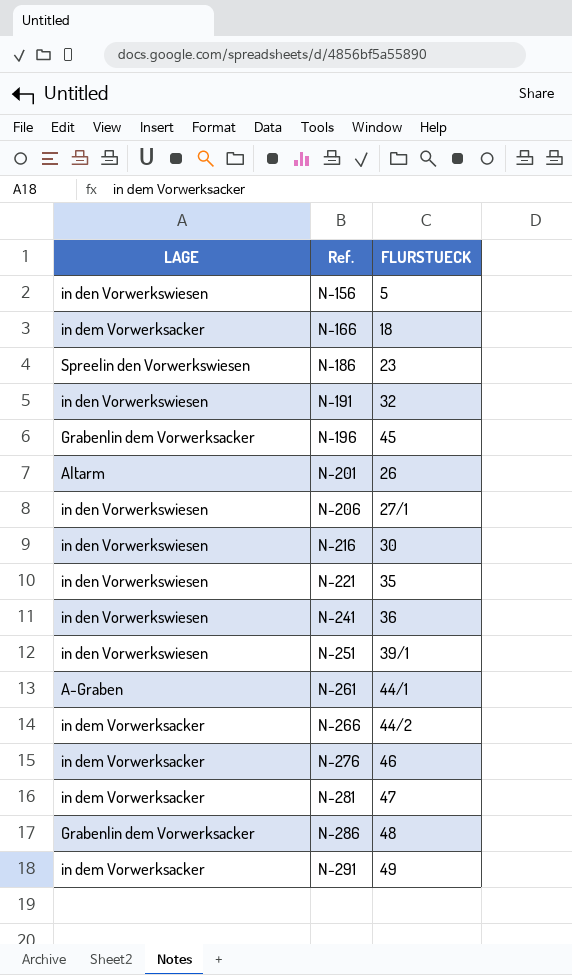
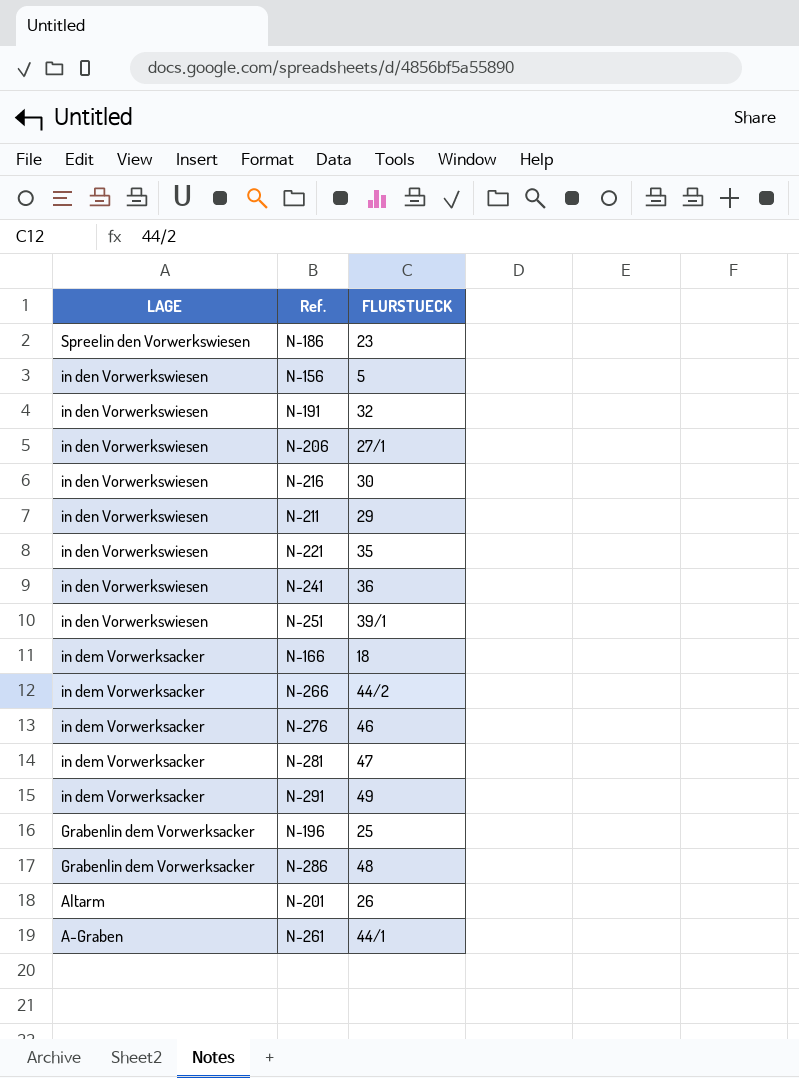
row order: Ref. ascending -> LAGE descending
row N-211: none -> in den Vorwerkswiesen | 29
N-196 | FLURSTUECK: 45 -> 25

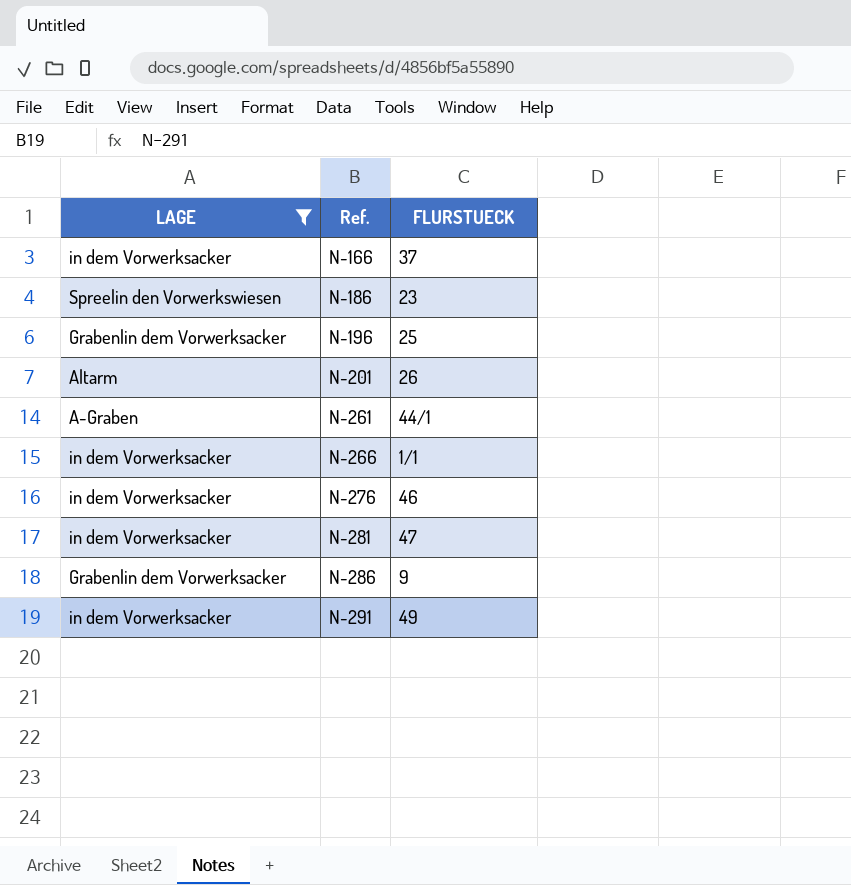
filter: none -> LAGE != in den Vorwerkswiesen
row order: LAGE descending -> Ref. ascending
N-166 | FLURSTUECK: 18 -> 37
N-266 | FLURSTUECK: 44/2 -> 1/1
N-286 | FLURSTUECK: 48 -> 9

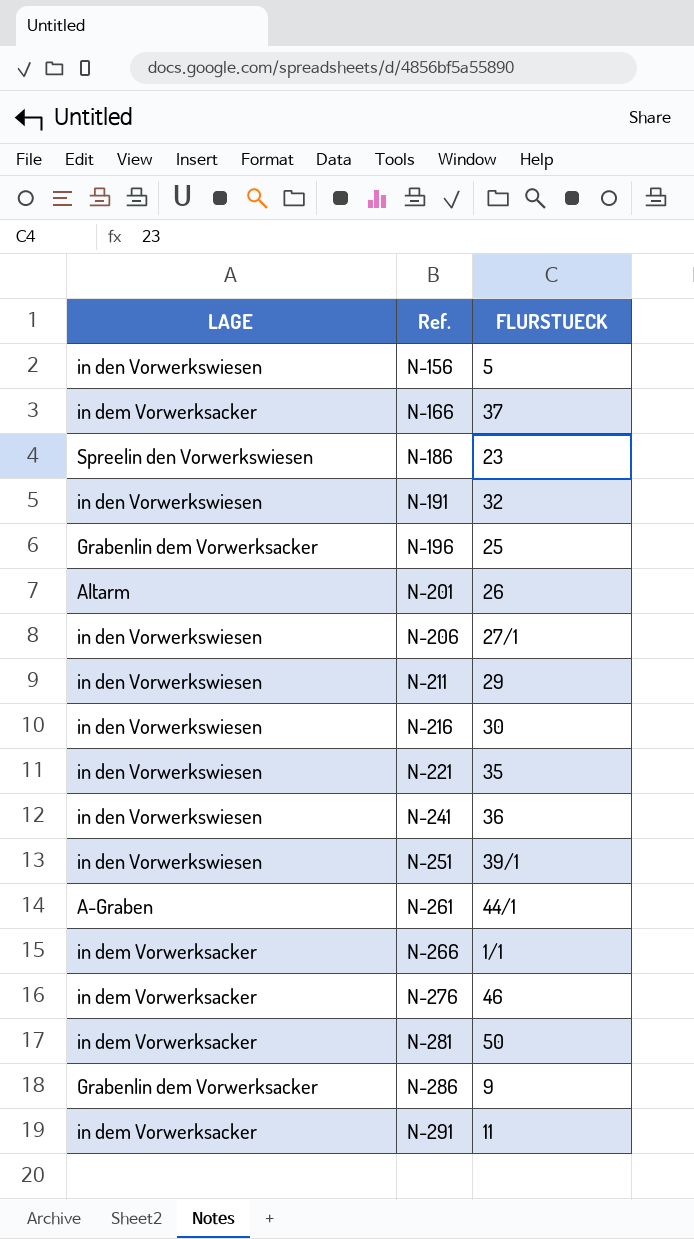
filter: LAGE != in den Vorwerkswiesen -> none
N-281 | FLURSTUECK: 47 -> 50
N-291 | FLURSTUECK: 49 -> 11

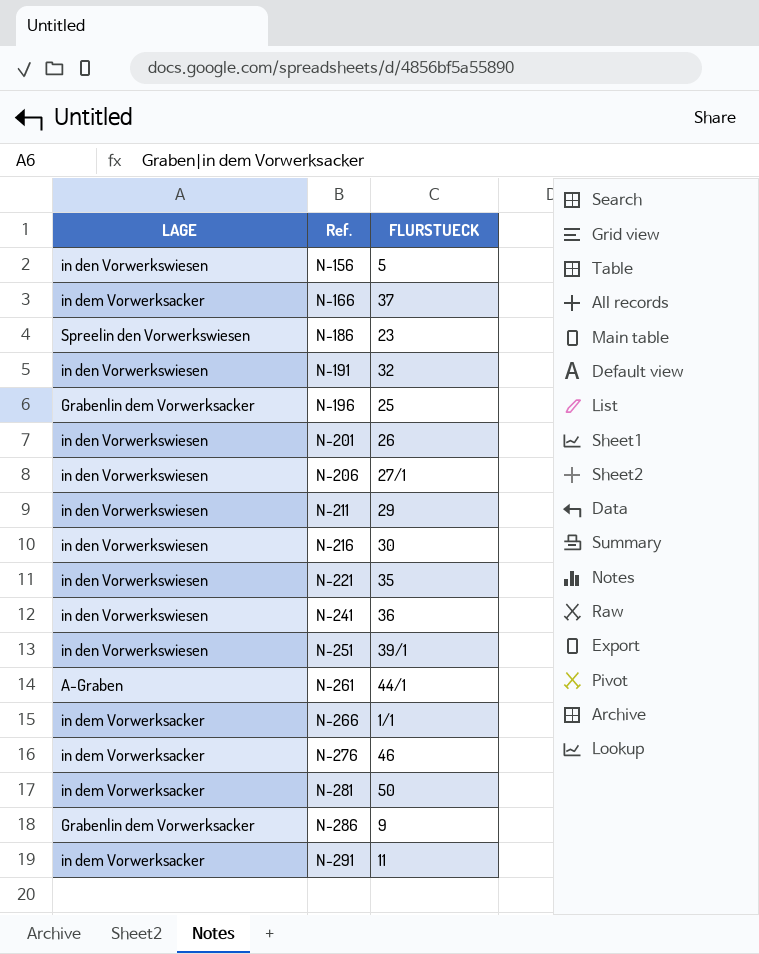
N-201 | LAGE: Altarm -> in den Vorwerkswiesen

